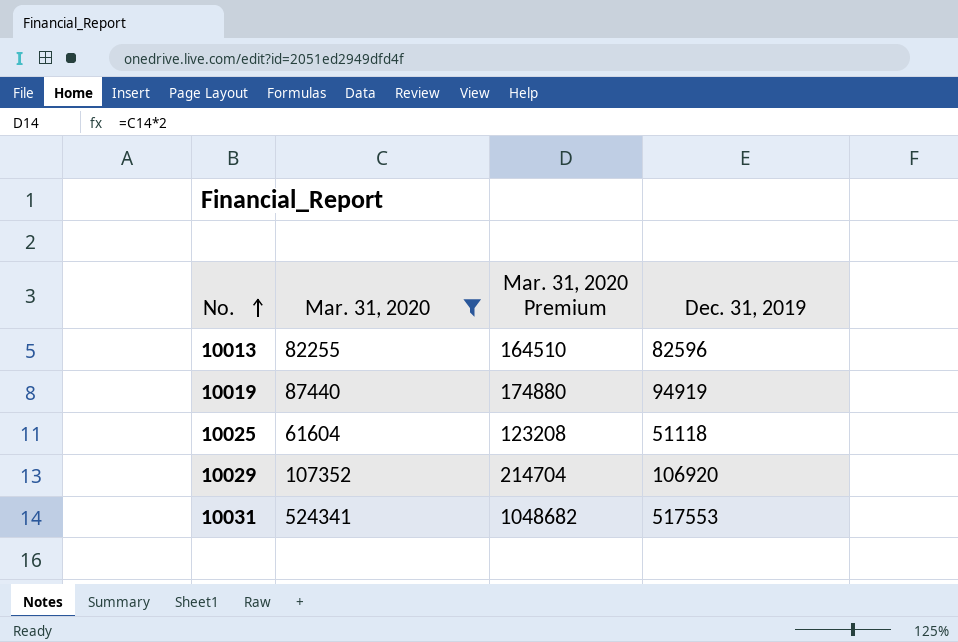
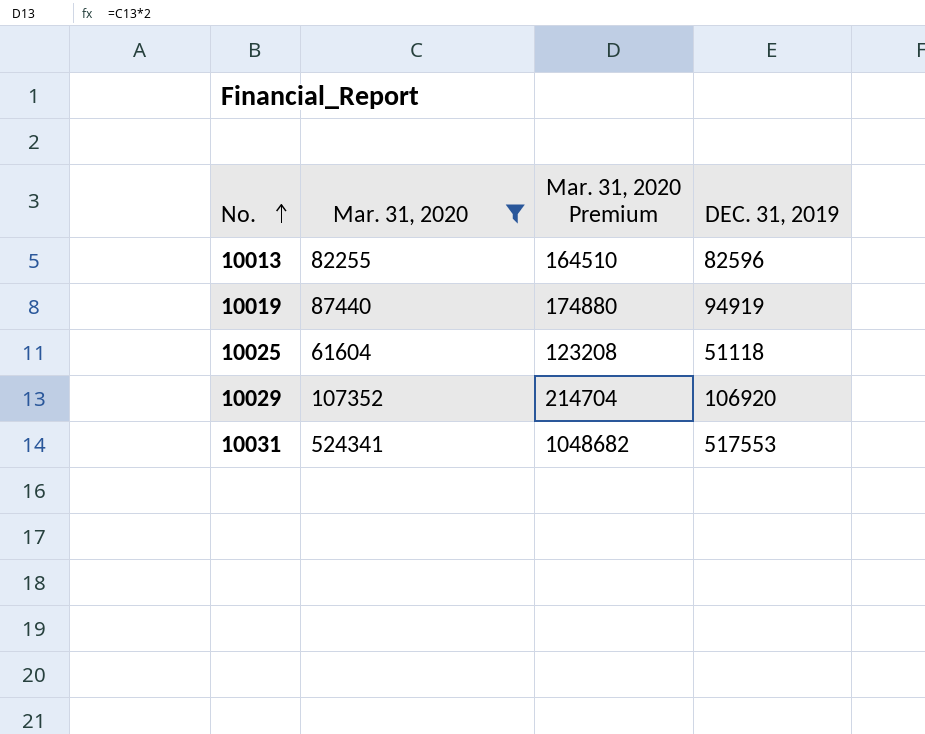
column name: Dec. 31, 2019 -> DEC. 31, 2019

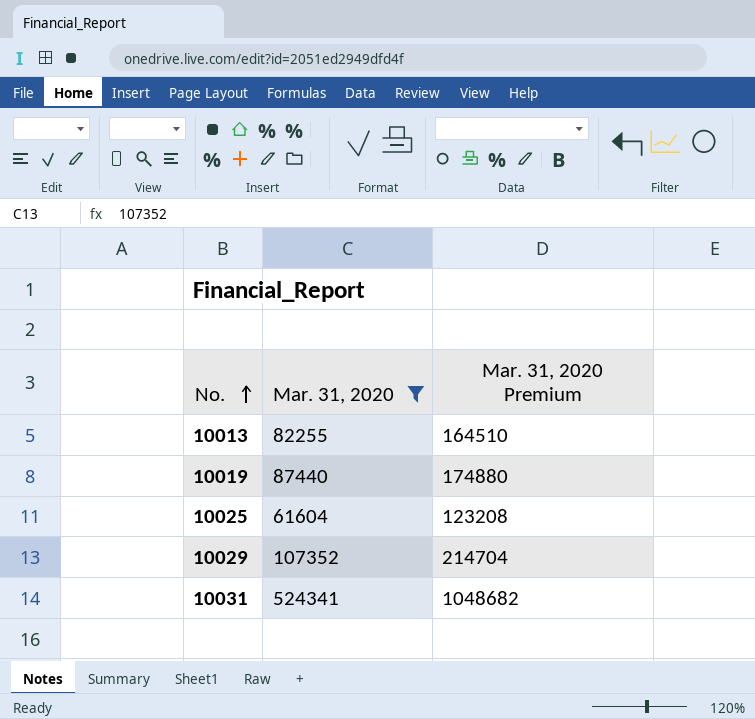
column DEC. 31, 2019 | position: 4 -> none

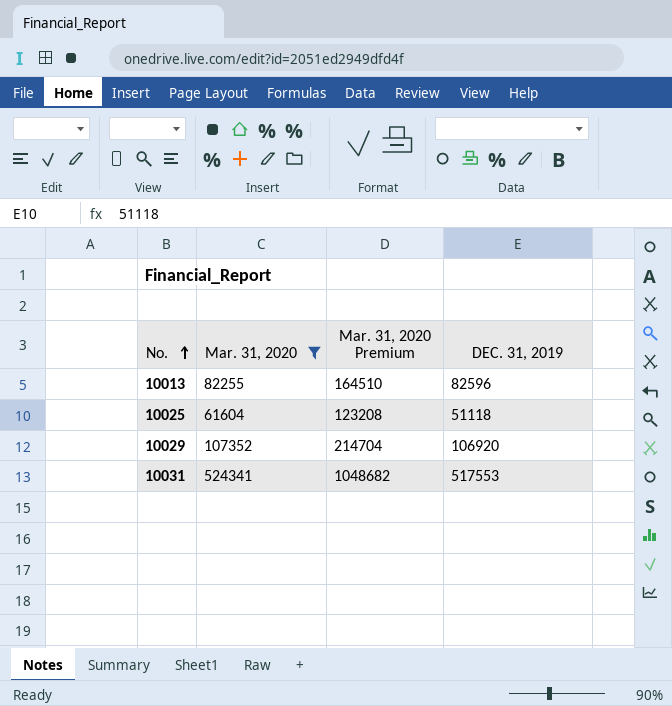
column DEC. 31, 2019 | position: none -> 4
row 10019: 87440 | 174880 -> none

